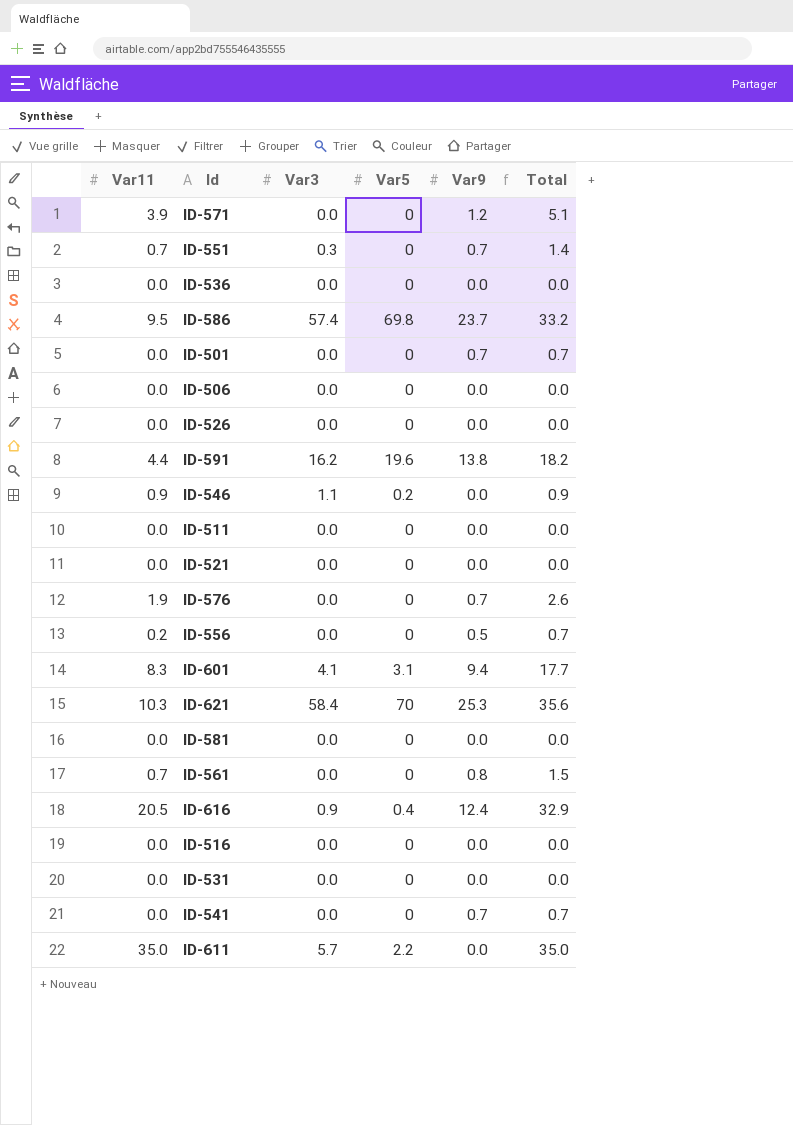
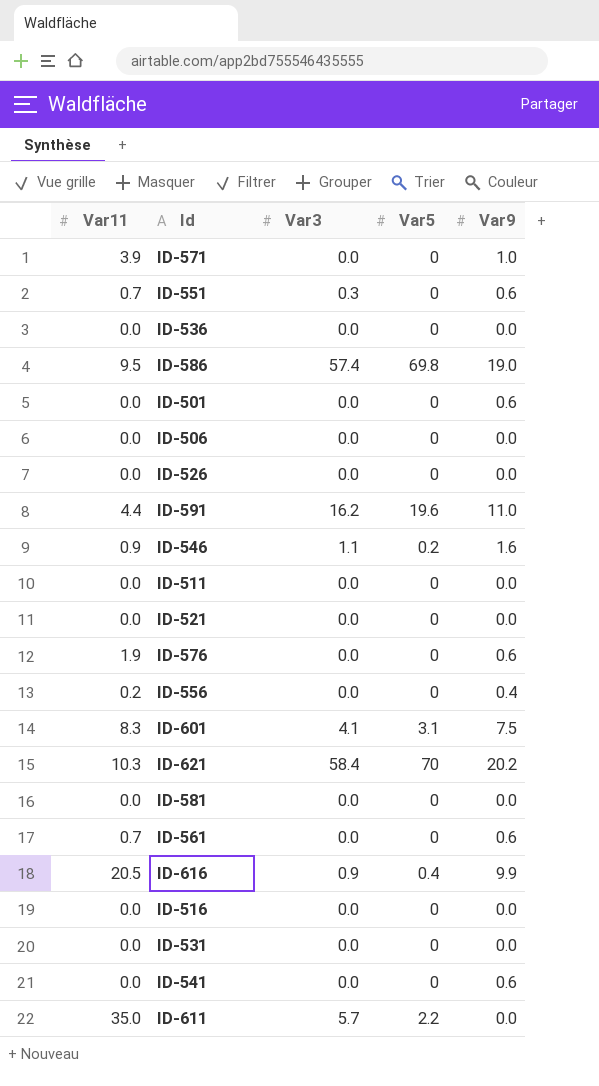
column Total | formula: [Var11] + [Var9] -> none
ID-571 | Var9: 1.2 -> 1.0
ID-551 | Var9: 0.7 -> 0.6
ID-586 | Var9: 23.7 -> 19.0
ID-501 | Var9: 0.7 -> 0.6
ID-591 | Var9: 13.8 -> 11.0
ID-546 | Var9: 0.0 -> 1.6
ID-576 | Var9: 0.7 -> 0.6
ID-556 | Var9: 0.5 -> 0.4
ID-601 | Var9: 9.4 -> 7.5
ID-621 | Var9: 25.3 -> 20.2
ID-561 | Var9: 0.8 -> 0.6
ID-616 | Var9: 12.4 -> 9.9
ID-541 | Var9: 0.7 -> 0.6

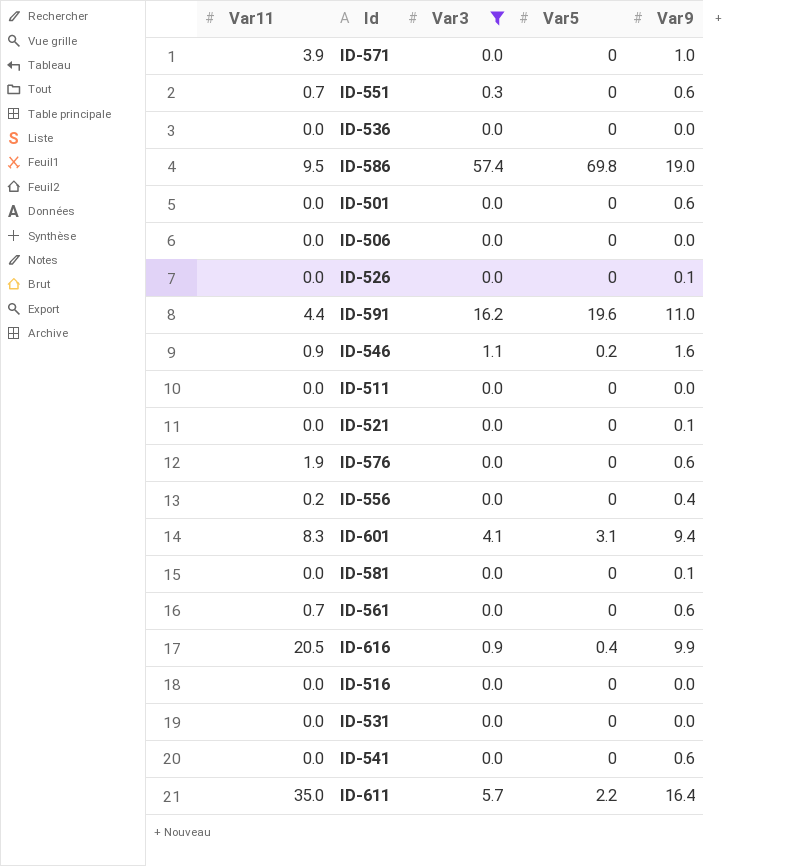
filter: none -> Var3 != 58.4
ID-526 | Var9: 0.0 -> 0.1
ID-521 | Var9: 0.0 -> 0.1
ID-601 | Var9: 7.5 -> 9.4
ID-581 | Var9: 0.0 -> 0.1
ID-611 | Var9: 0.0 -> 16.4

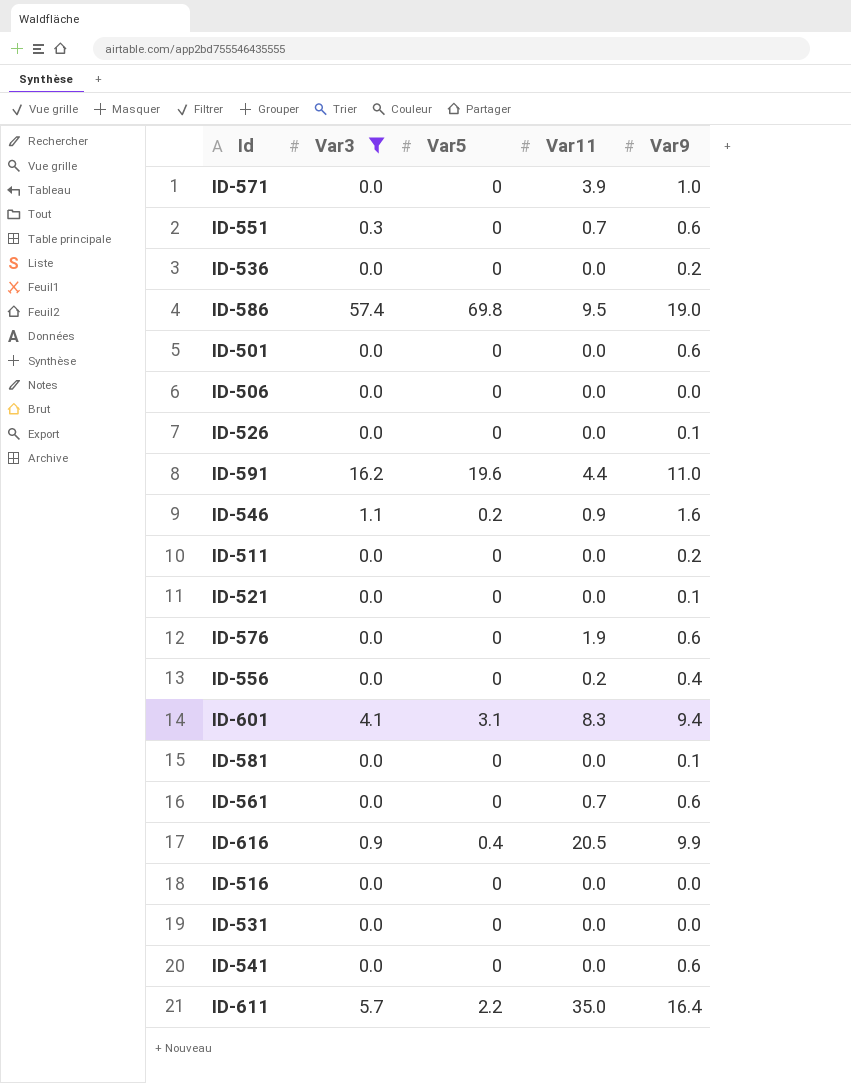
column Var11 | position: 1 -> 4
ID-536 | Var9: 0.0 -> 0.2
ID-511 | Var9: 0.0 -> 0.2

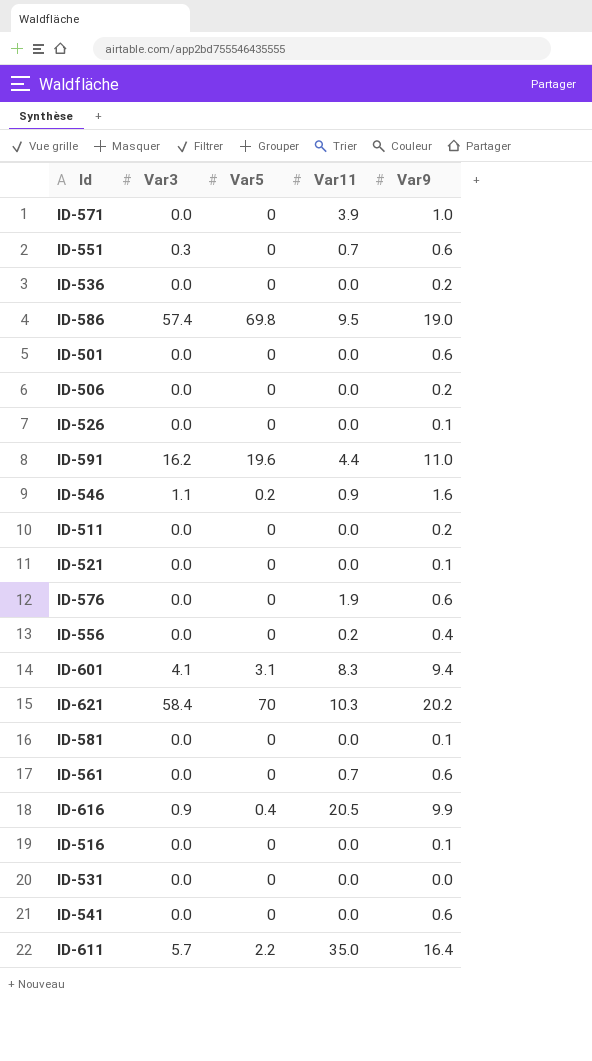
filter: Var3 != 58.4 -> none
ID-506 | Var9: 0.0 -> 0.2
ID-516 | Var9: 0.0 -> 0.1

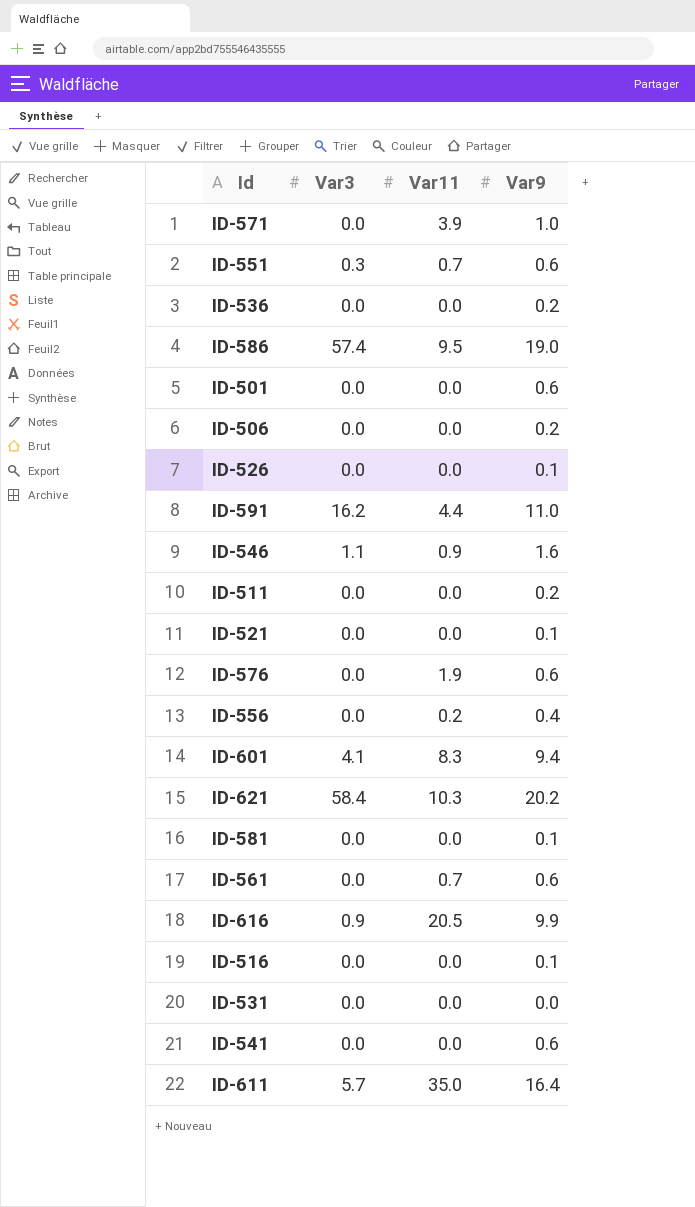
column Var5 | position: 3 -> none

